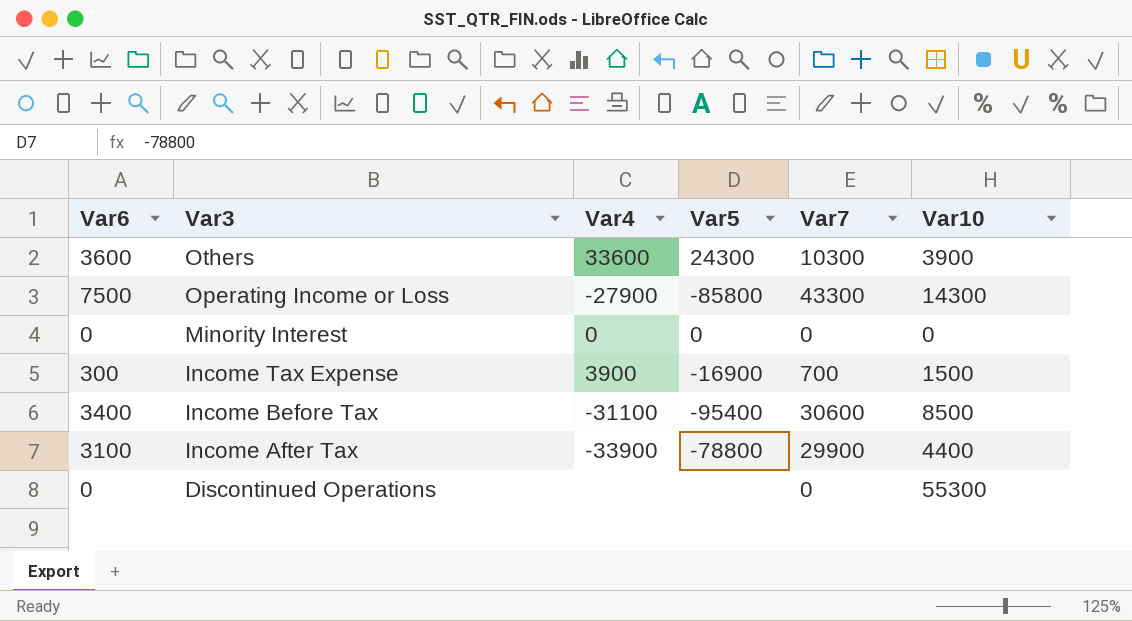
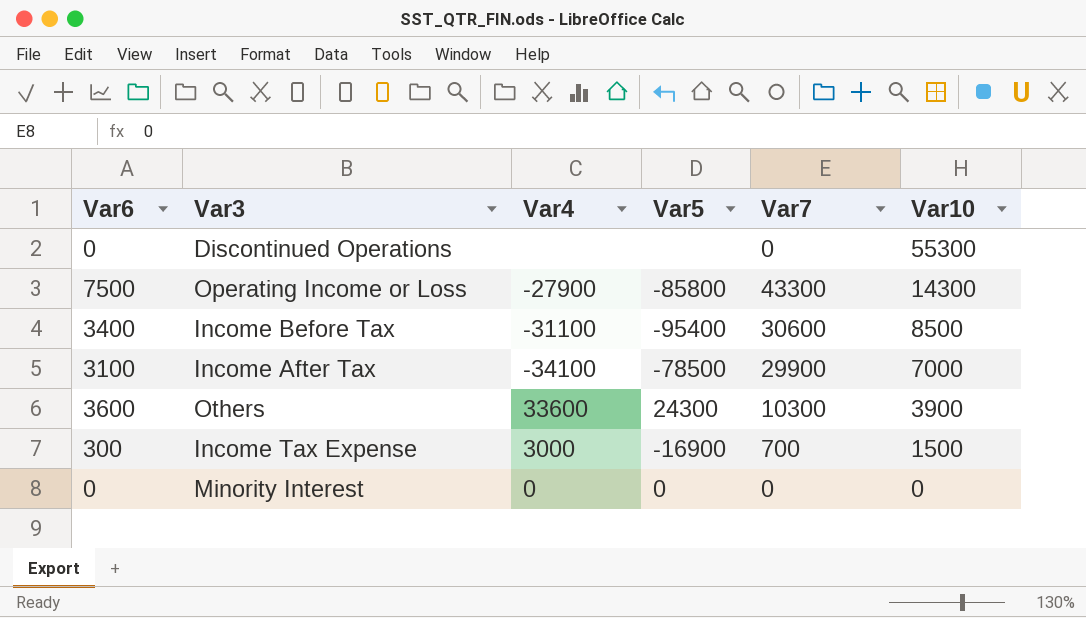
row order: Var3 descending -> Var10 descending
Income After Tax | Var4: -33900 -> -34100
Income After Tax | Var5: -78800 -> -78500
Income After Tax | Var10: 4400 -> 7000
Income Tax Expense | Var4: 3900 -> 3000

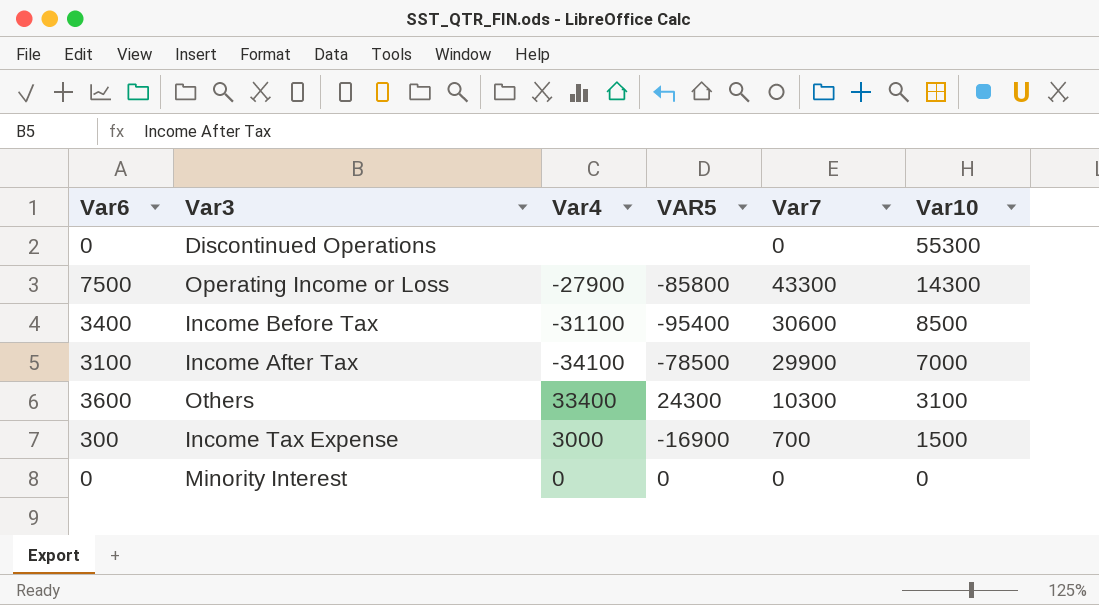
column name: Var5 -> VAR5
Others | Var4: 33600 -> 33400
Others | Var10: 3900 -> 3100

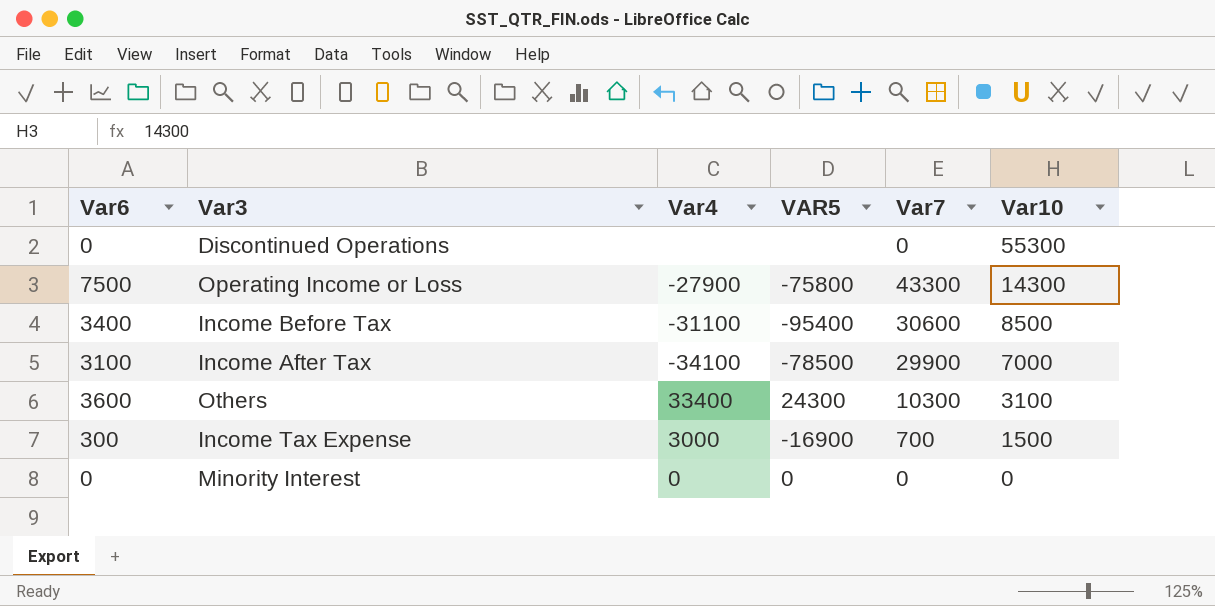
Operating Income or Loss | VAR5: -85800 -> -75800

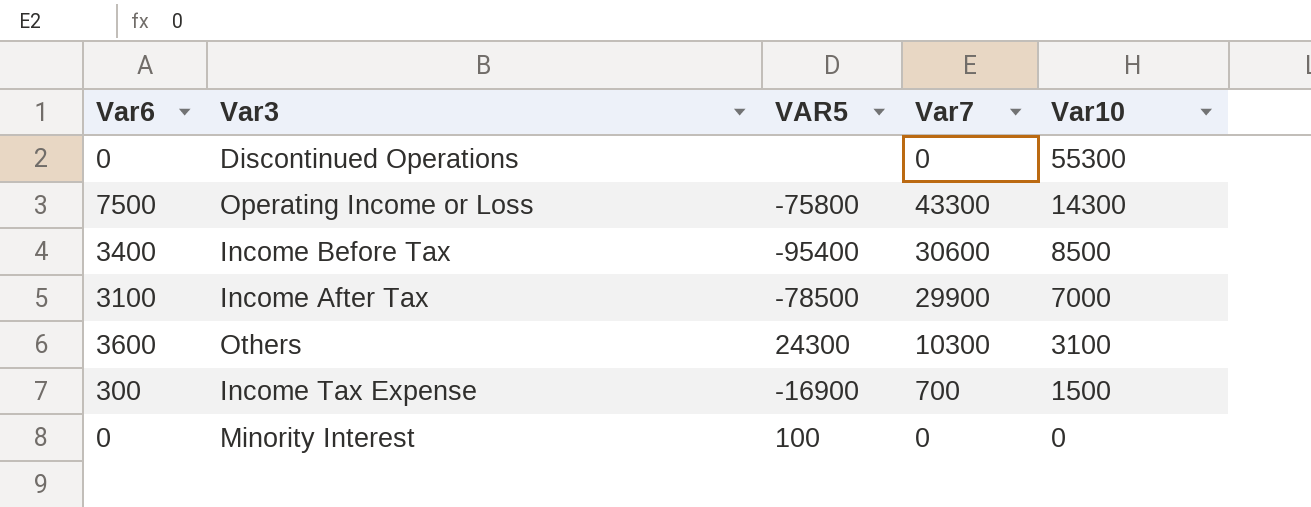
column Var4 | position: 3 -> none
Minority Interest | VAR5: 0 -> 100

